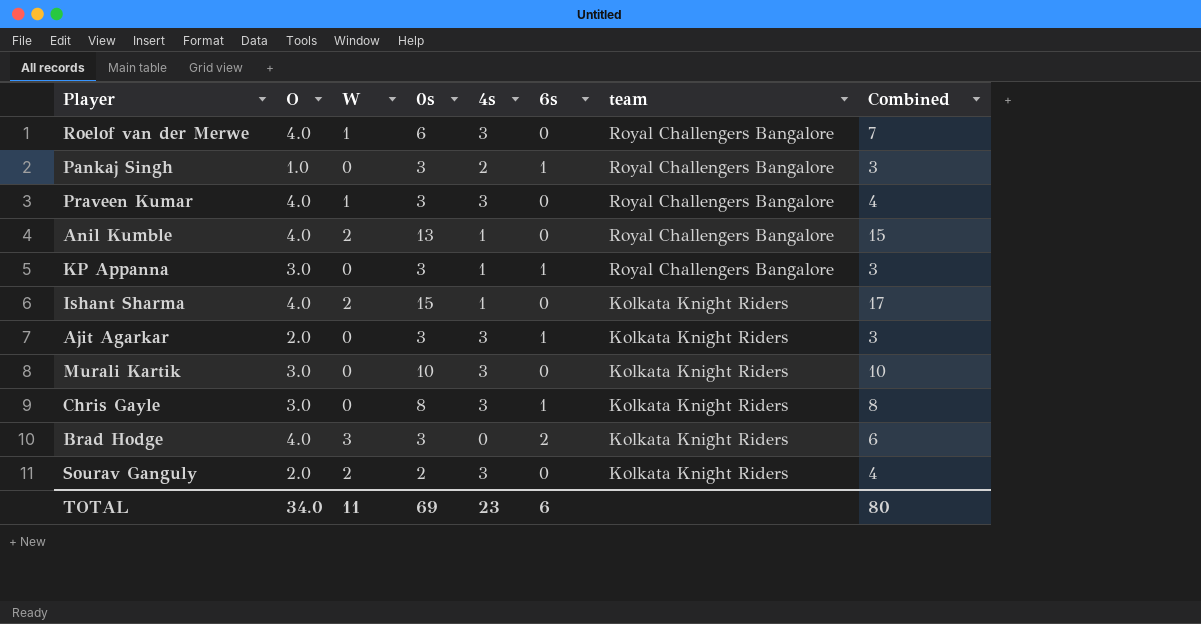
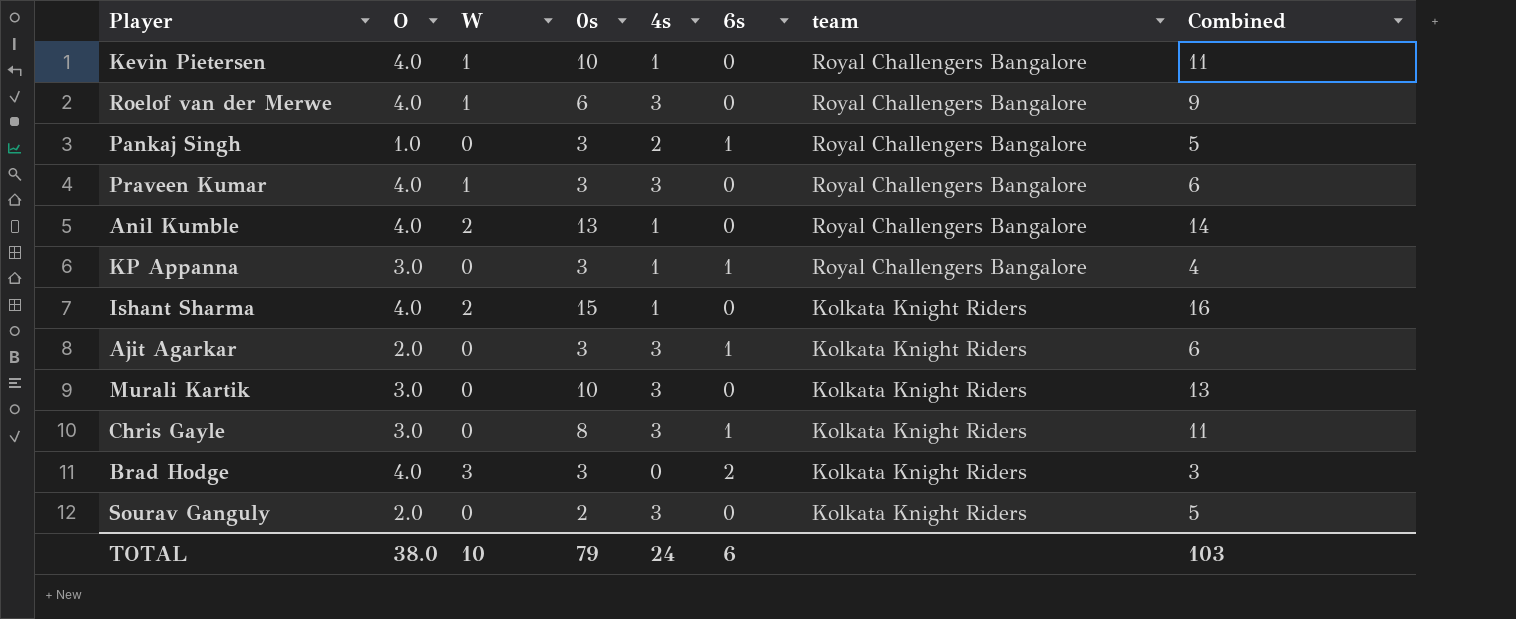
column Combined | formula: [W] + [0s] -> [0s] + [4s]
row Kevin Pietersen: none -> 4.0 | 1 | 10 | 1 | 0 | Royal Challengers Bangalore | 11
Sourav Ganguly | W: 2 -> 0
TOTAL | O: 34.0 -> 38.0
TOTAL | W: 11 -> 10
TOTAL | 0s: 69 -> 79
TOTAL | 4s: 23 -> 24
TOTAL | Combined: 80 -> 103

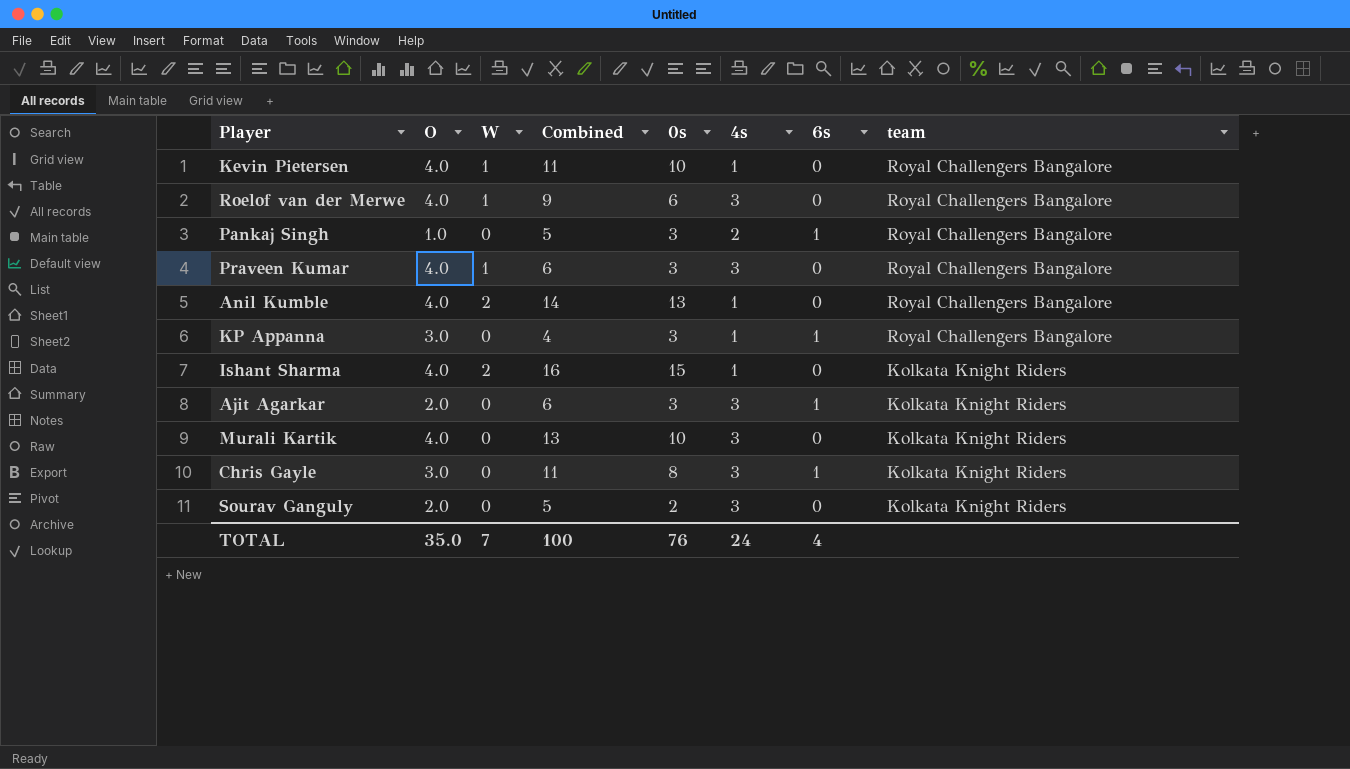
column Combined | position: 8 -> 4
row Brad Hodge: 4.0 | 3 | 3 | 0 | 2 | Kolkata Knight Riders | 3 -> none
Murali Kartik | O: 3.0 -> 4.0
TOTAL | O: 38.0 -> 35.0
TOTAL | W: 10 -> 7
TOTAL | Combined: 103 -> 100
TOTAL | 0s: 79 -> 76
TOTAL | 6s: 6 -> 4

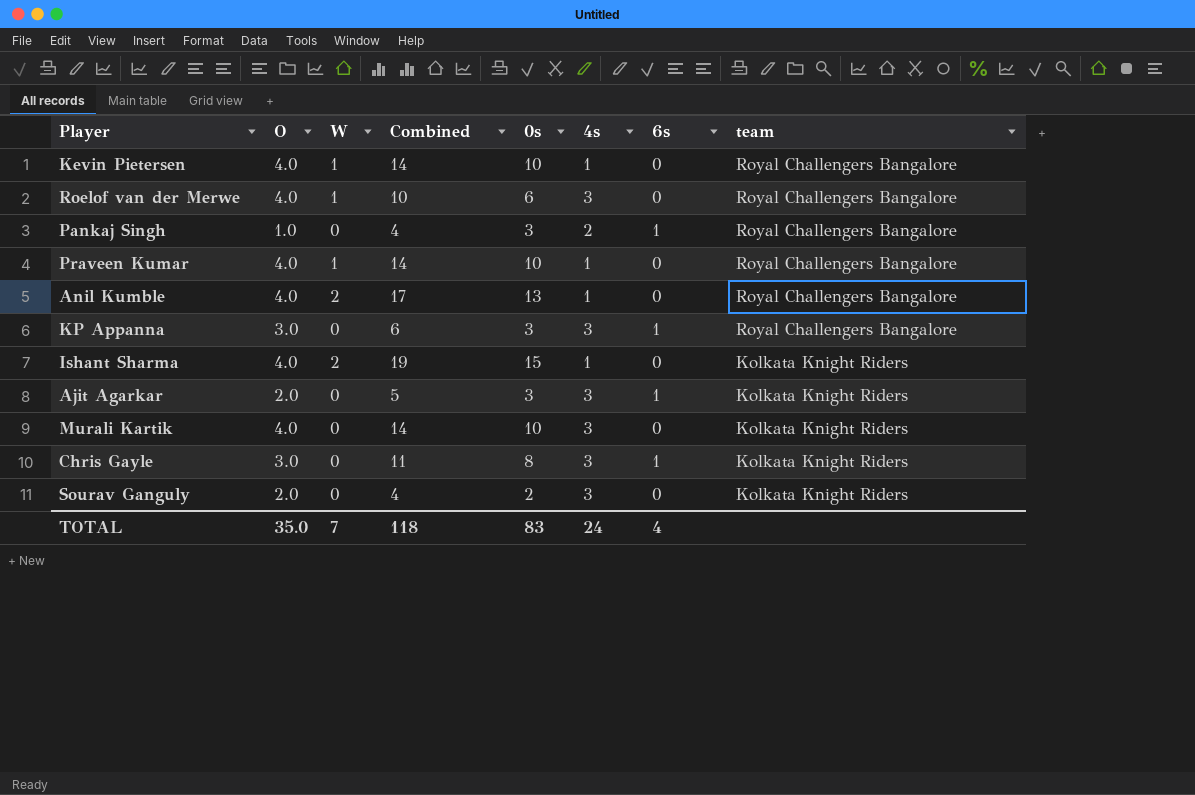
column Combined | formula: [0s] + [4s] -> [O] + [0s]
Praveen Kumar | 0s: 3 -> 10
Praveen Kumar | 4s: 3 -> 1
KP Appanna | 4s: 1 -> 3
TOTAL | Combined: 100 -> 118
TOTAL | 0s: 76 -> 83

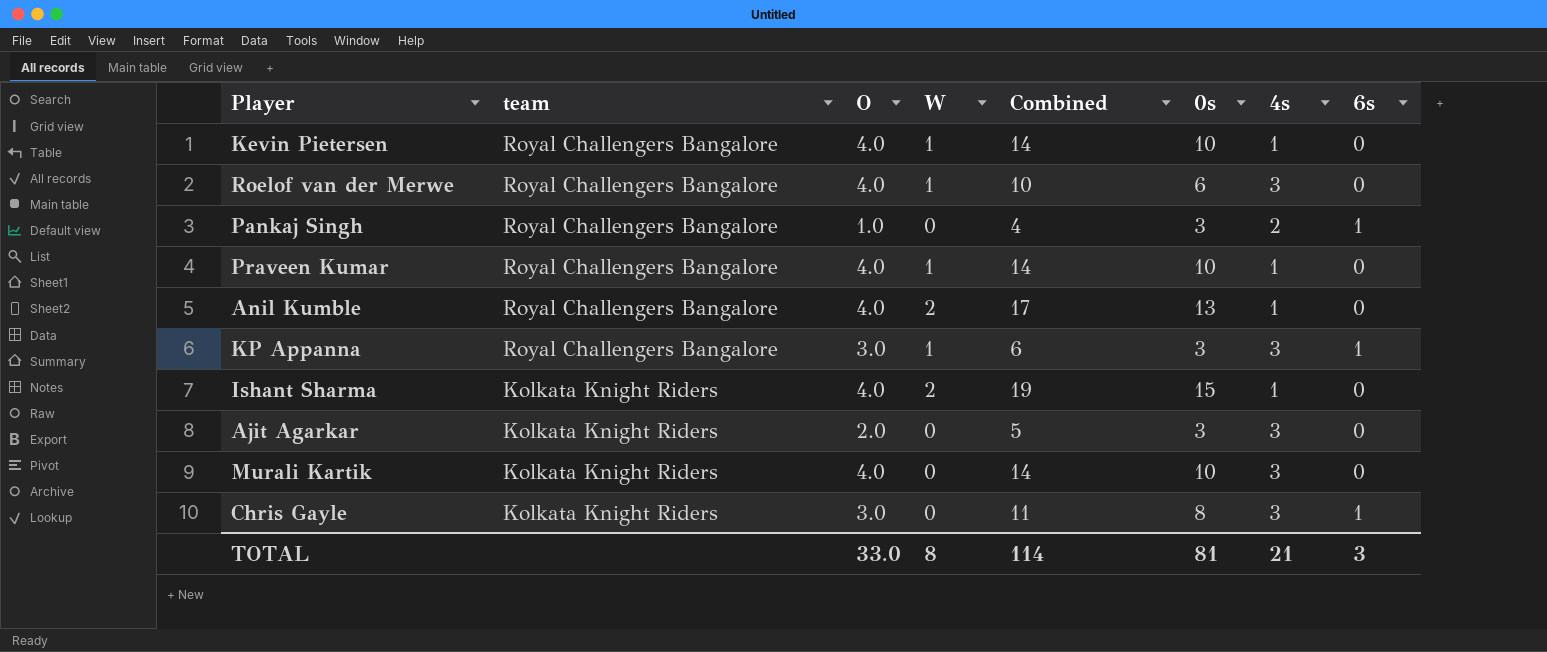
column team | position: 8 -> 2
row Sourav Ganguly: 2.0 | 0 | 4 | 2 | 3 | 0 | Kolkata Knight Riders -> none
KP Appanna | W: 0 -> 1
Ajit Agarkar | 6s: 1 -> 0
TOTAL | O: 35.0 -> 33.0
TOTAL | W: 7 -> 8
TOTAL | Combined: 118 -> 114
TOTAL | 0s: 83 -> 81
TOTAL | 4s: 24 -> 21
TOTAL | 6s: 4 -> 3

